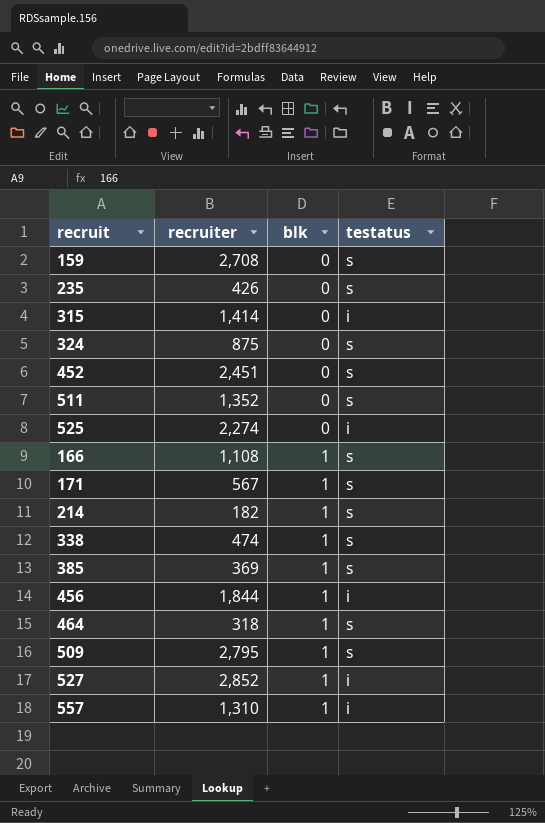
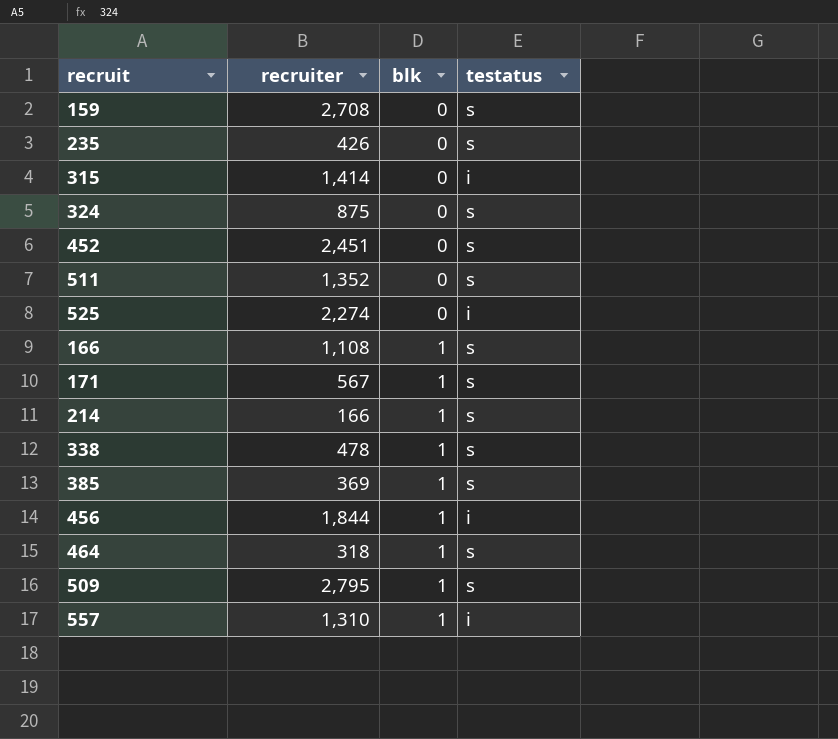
row 527: 2,852 | 1 | i -> none
214 | recruiter: 182 -> 166
338 | recruiter: 474 -> 478

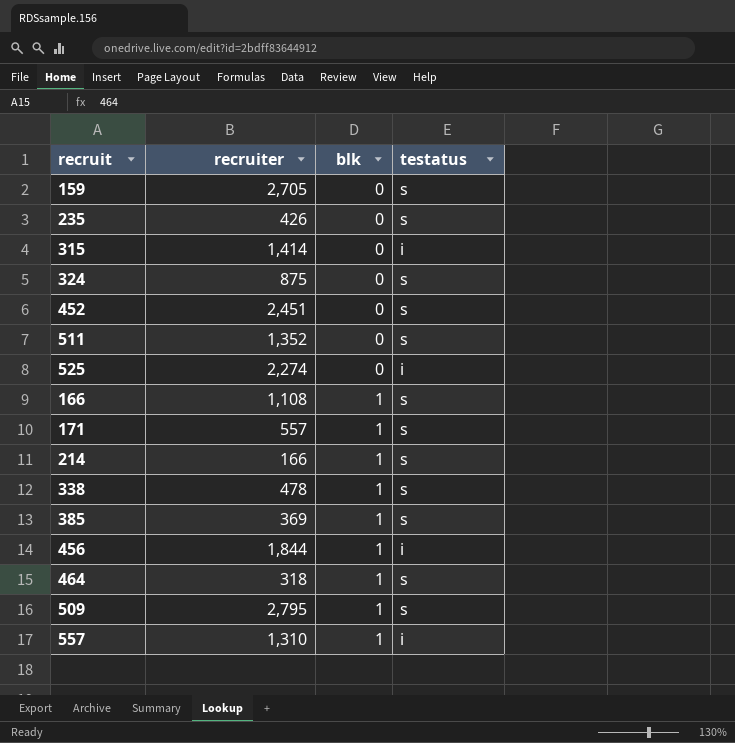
159 | recruiter: 2,708 -> 2,705
171 | recruiter: 567 -> 557

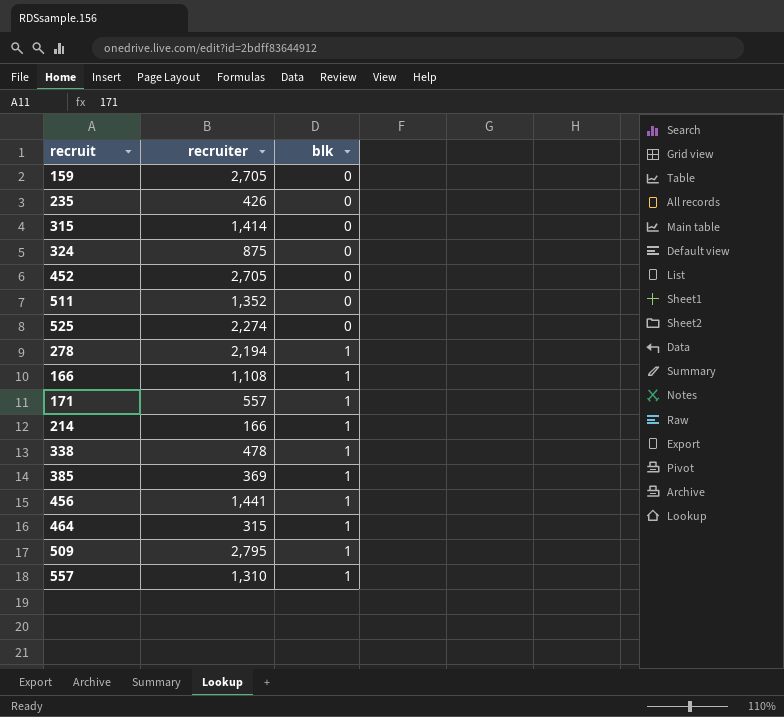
column testatus | position: 4 -> none
452 | recruiter: 2,451 -> 2,705
row 278: none -> 2,194 | 1
456 | recruiter: 1,844 -> 1,441
464 | recruiter: 318 -> 315

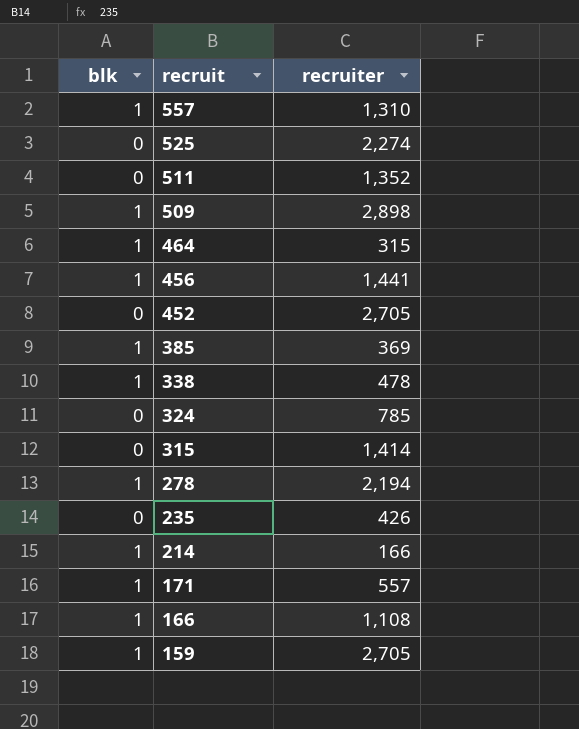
row order: blk ascending -> recruit descending
column blk | position: 3 -> 1
509 | recruiter: 2,795 -> 2,898
324 | recruiter: 875 -> 785
159 | blk: 0 -> 1

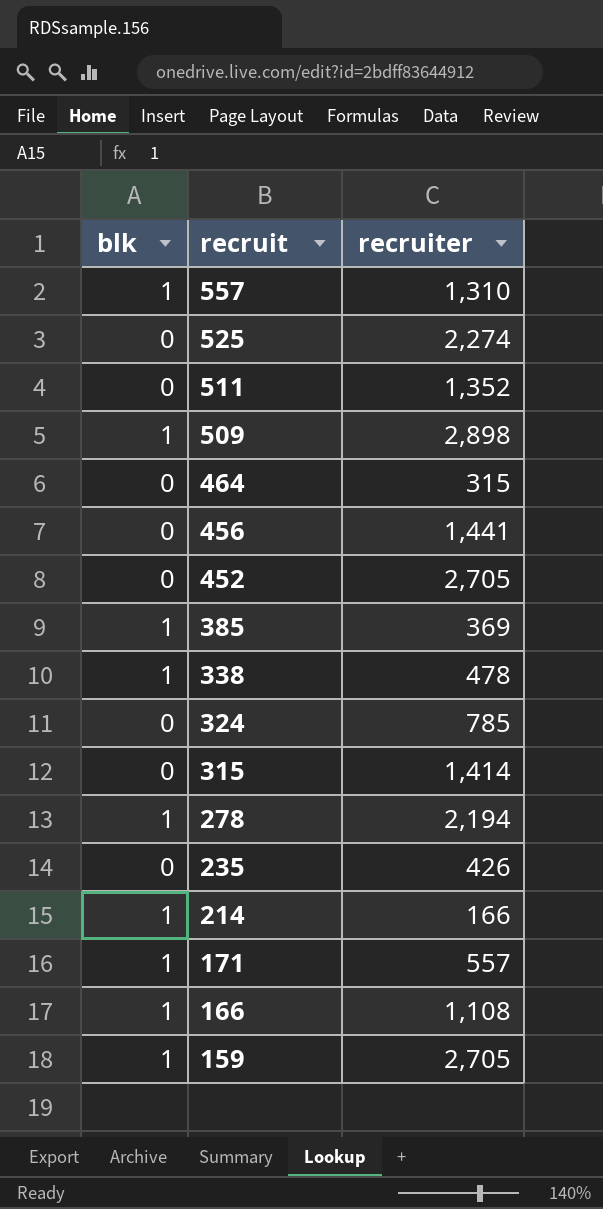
464 | blk: 1 -> 0
456 | blk: 1 -> 0

